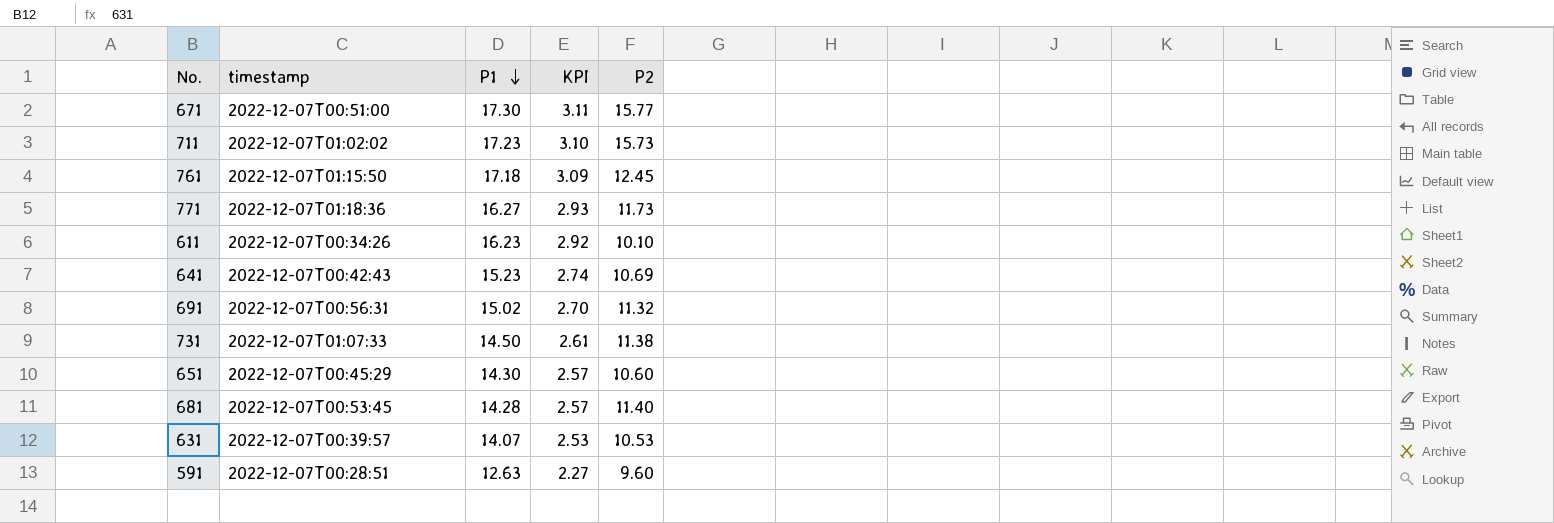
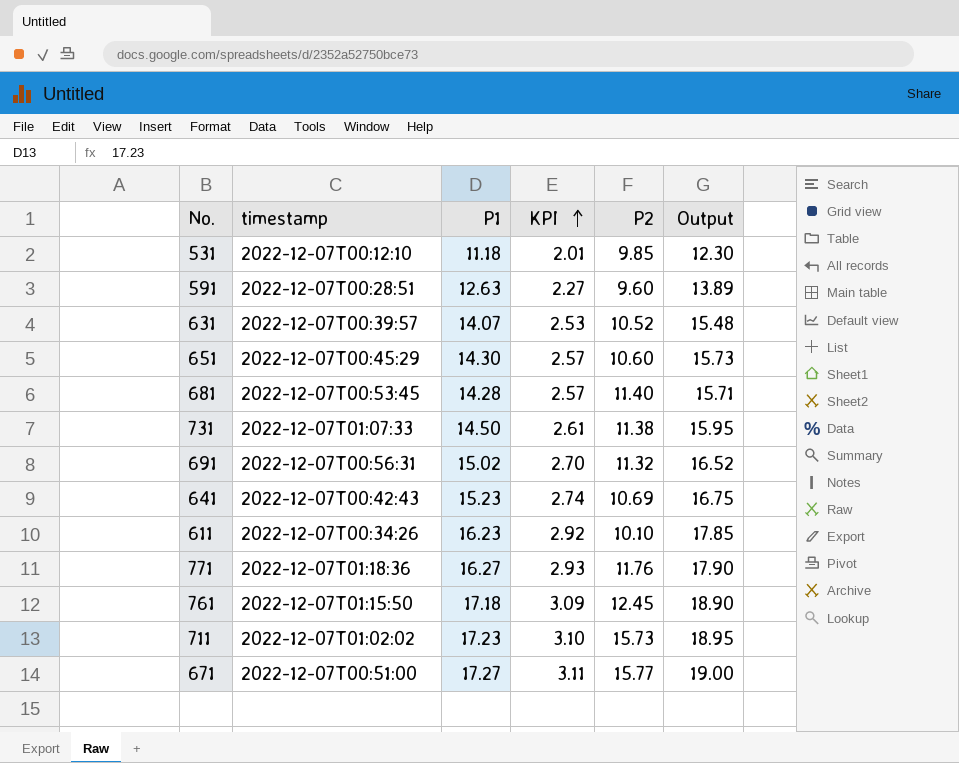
row order: P1 descending -> KPI ascending
column Output | formula: none -> [P1] * 1.1
row 531: none -> 2022-12-07T00:12:10 | 11.18 | 2.01 | 9.85 | 12.30
631 | P2: 10.53 -> 10.52
771 | P2: 11.73 -> 11.76
671 | P1: 17.30 -> 17.27

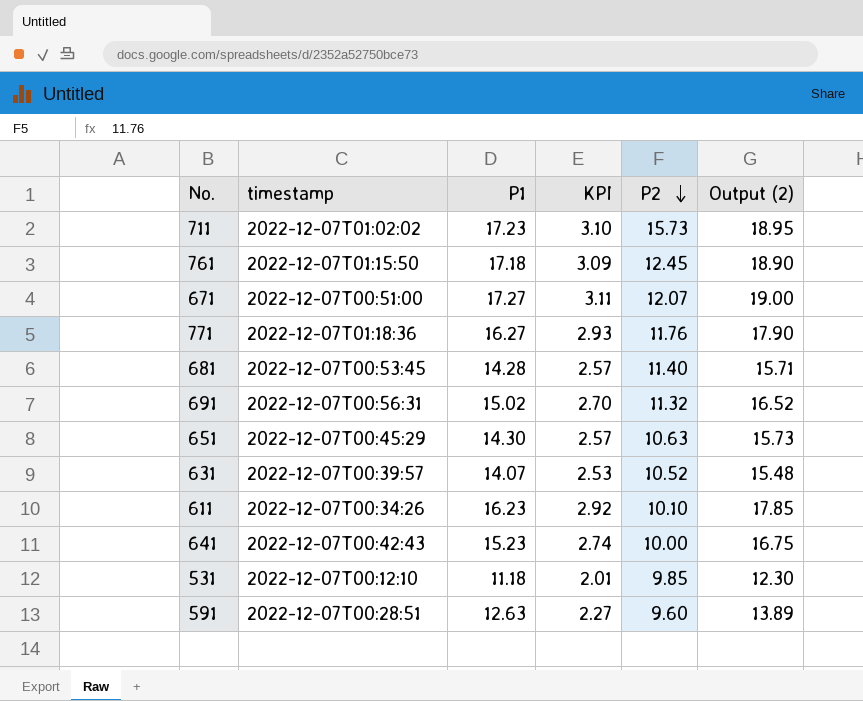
row order: KPI ascending -> P2 descending
column name: Output -> Output (2)
row 731: 2022-12-07T01:07:33 | 14.50 | 2.61 | 11.38 | 15.95 -> none
671 | P2: 15.77 -> 12.07
651 | P2: 10.60 -> 10.63
641 | P2: 10.69 -> 10.00

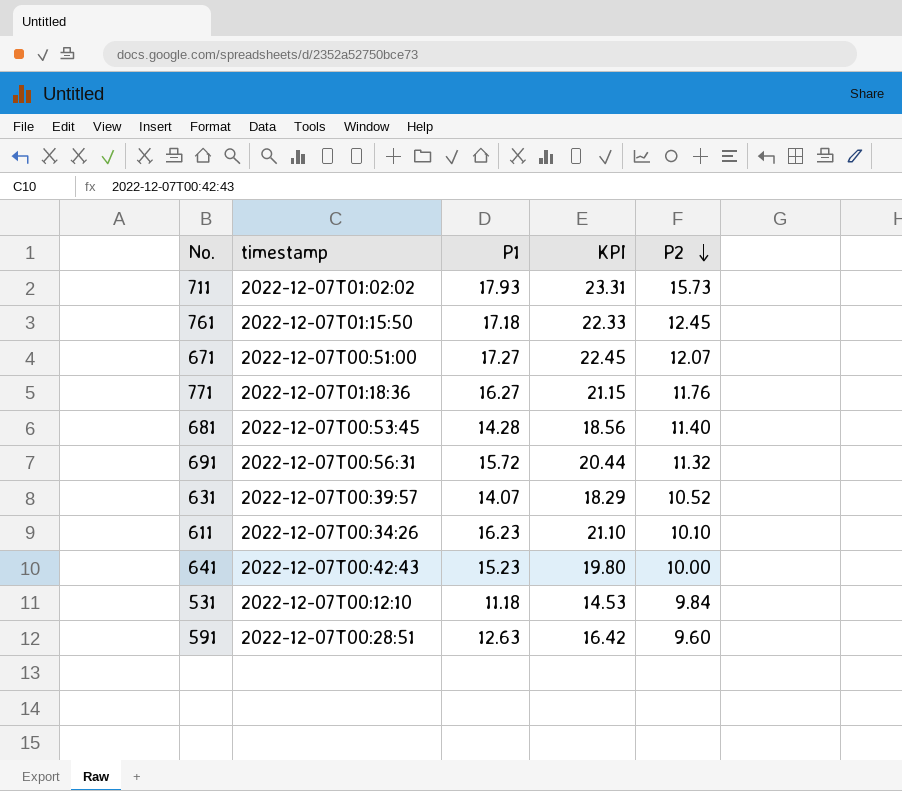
column Output (2) | formula: [P1] * 1.1 -> none
column KPI | formula: [P1] * 0.18 -> [P1] * 1.3
row 651: 2022-12-07T00:45:29 | 14.30 | 2.57 | 10.63 | 15.73 -> none
711 | P1: 17.23 -> 17.93
691 | P1: 15.02 -> 15.72
531 | P2: 9.85 -> 9.84

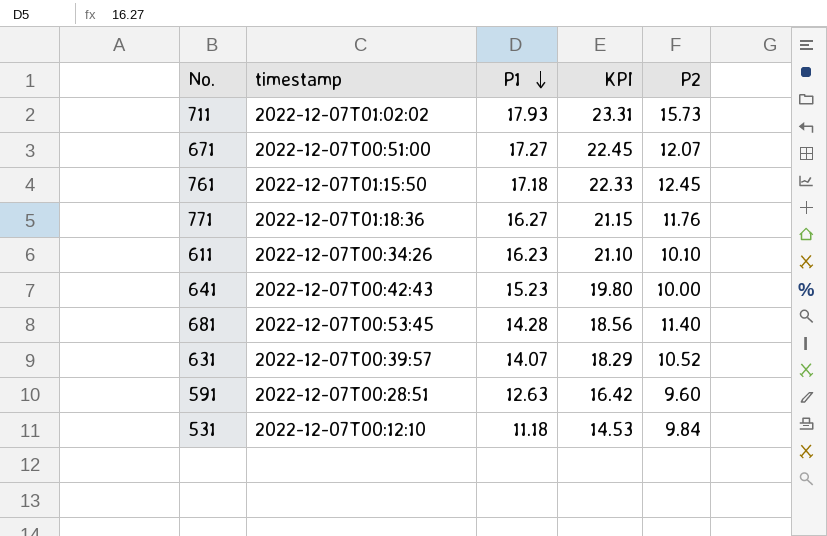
row order: P2 descending -> P1 descending
row 691: 2022-12-07T00:56:31 | 15.72 | 20.44 | 11.32 -> none

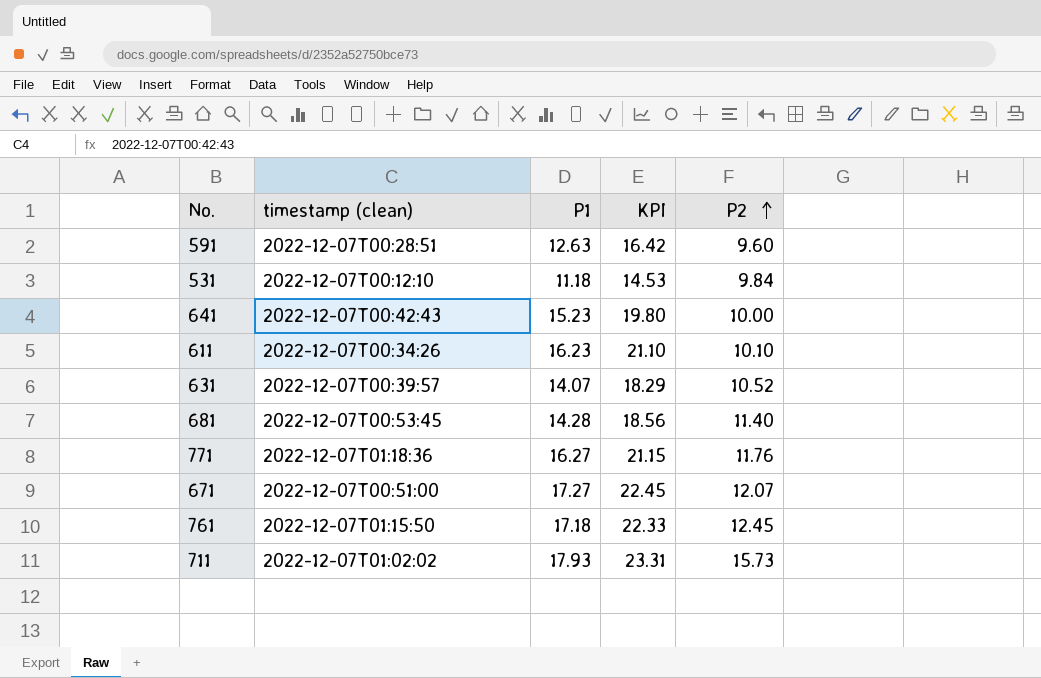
row order: P1 descending -> P2 ascending
column name: timestamp -> timestamp (clean)

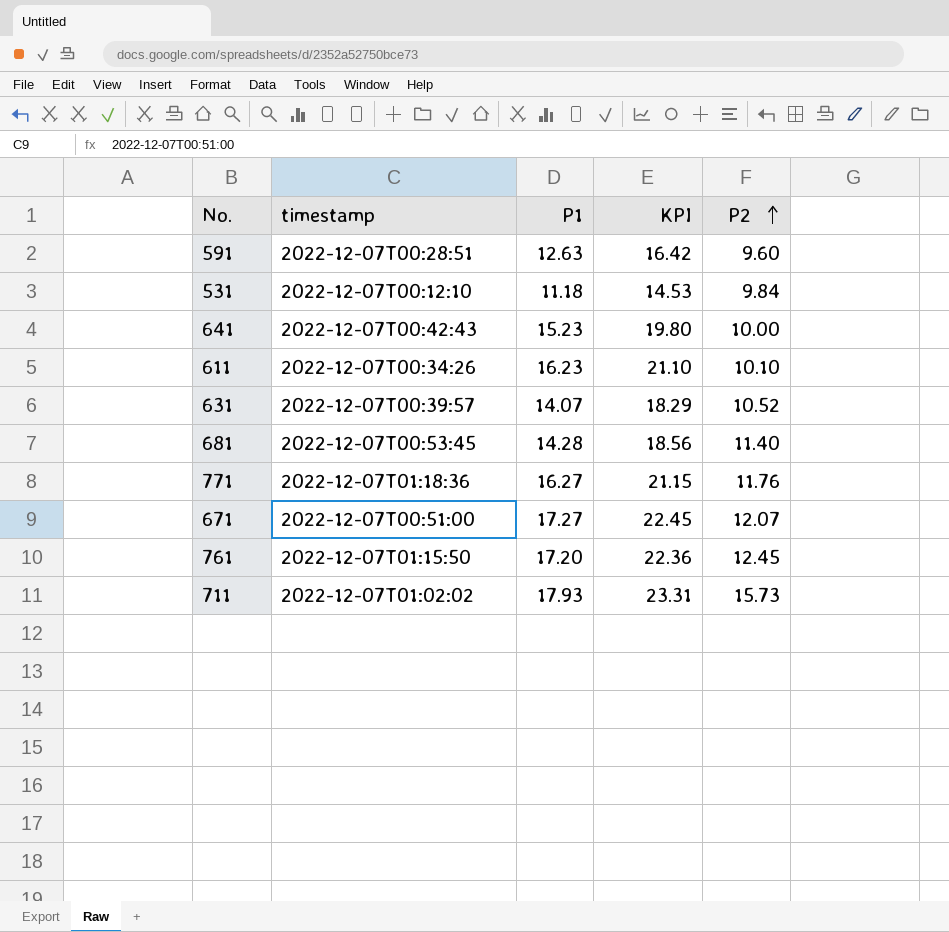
column name: timestamp (clean) -> timestamp
761 | P1: 17.18 -> 17.20
761 | KPI: 22.33 -> 22.36

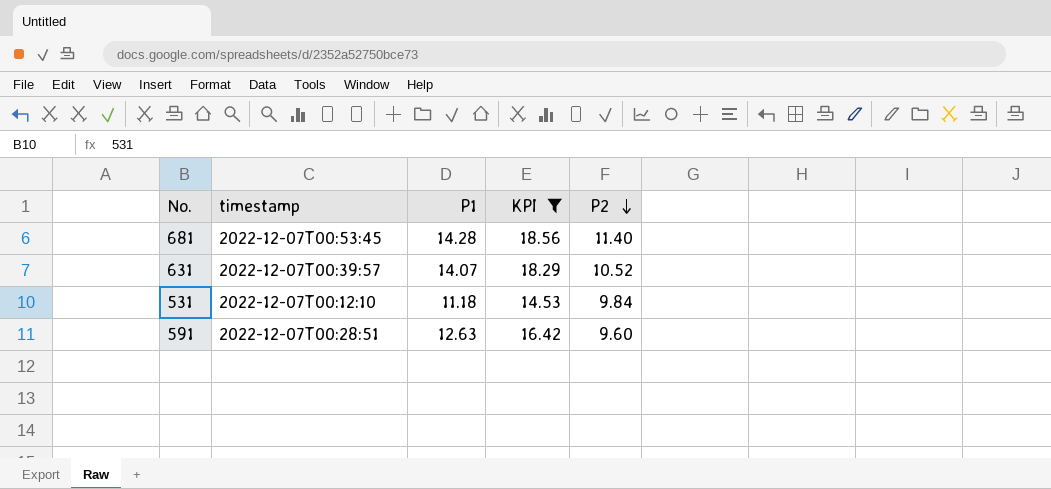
filter: none -> KPI <= 18.56
row order: P2 ascending -> P2 descending

